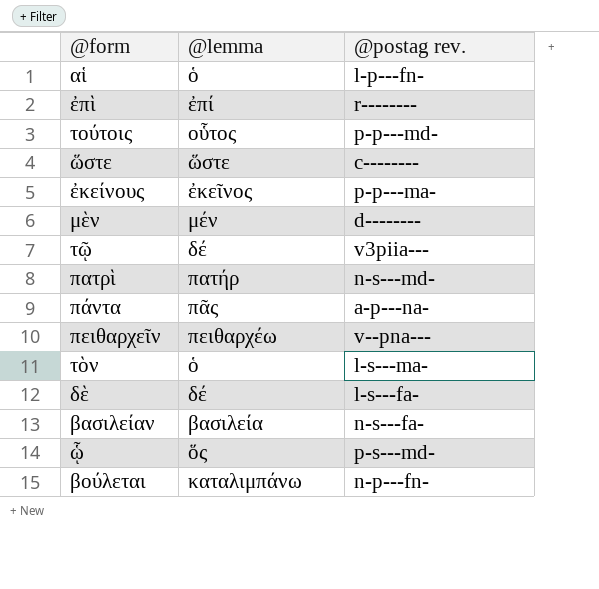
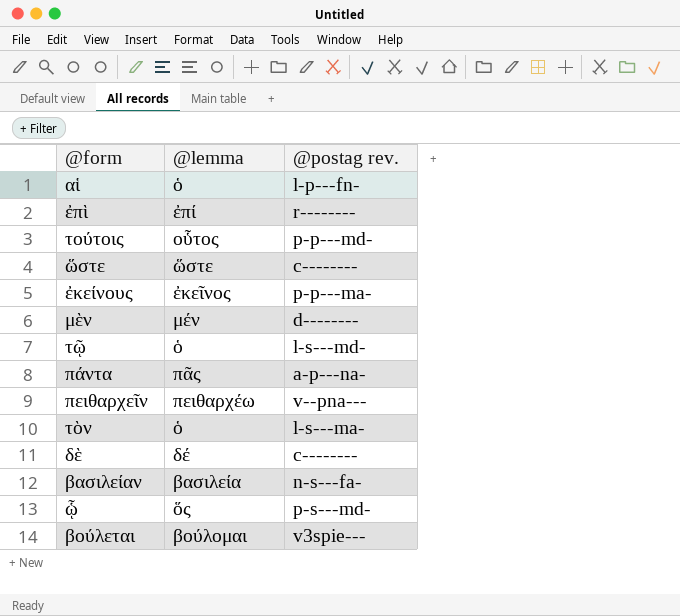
row πατρὶ: πατήρ | n-s---md- -> none
τῷ | @lemma: δέ -> ὁ
τῷ | @postag rev.: v3piia--- -> l-s---md-
δὲ | @postag rev.: l-s---fa- -> c--------
βούλεται | @lemma: καταλιμπάνω -> βούλομαι
βούλεται | @postag rev.: n-p---fn- -> v3spie---

